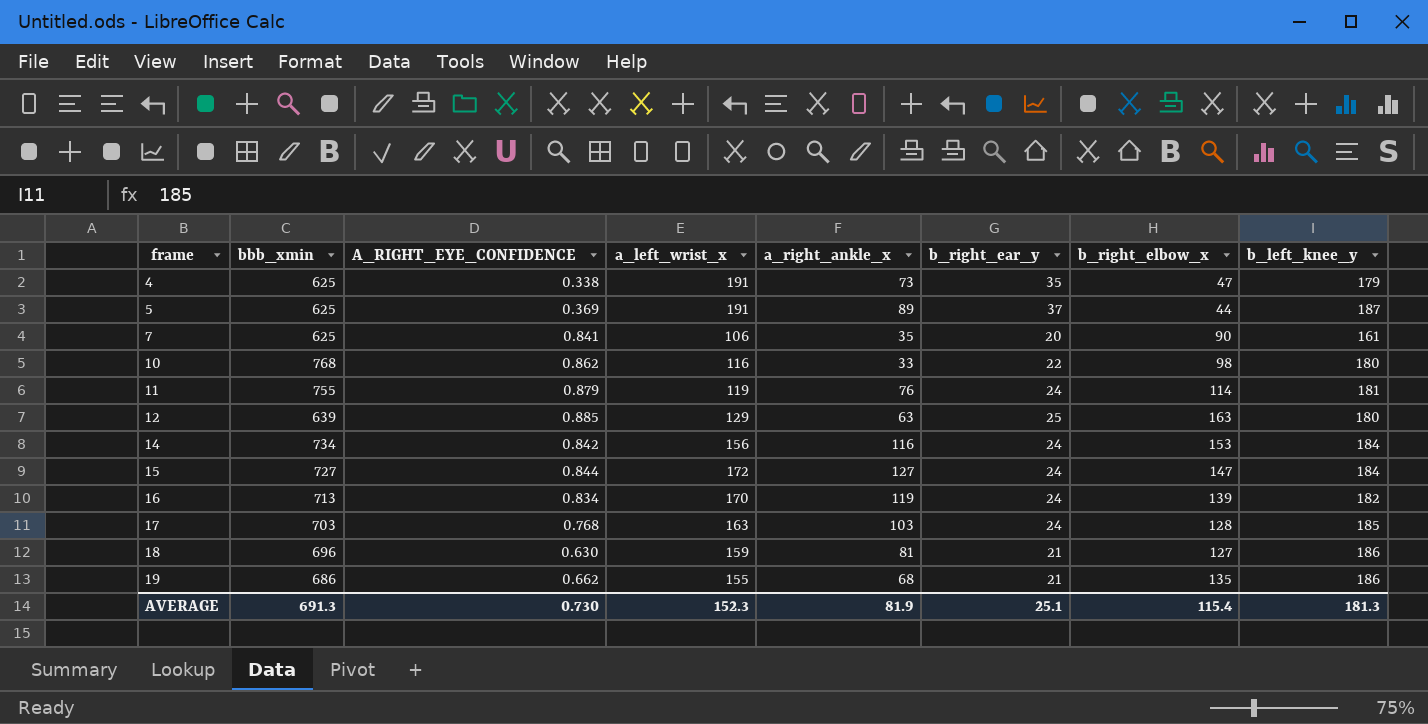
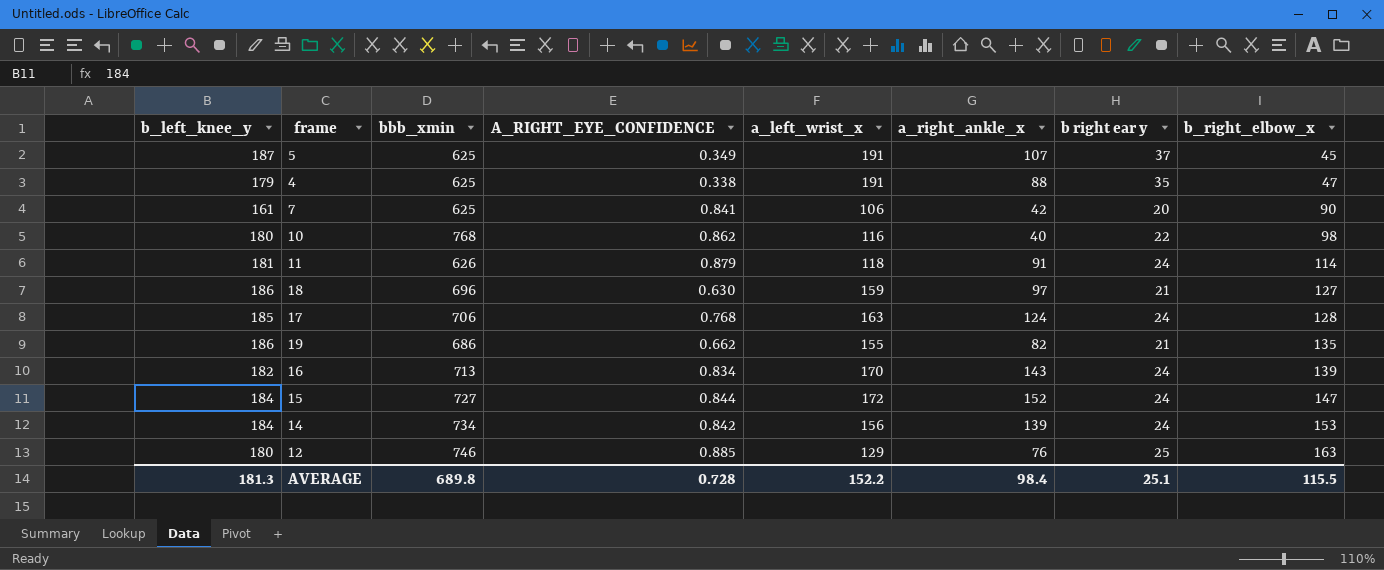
row order: frame ascending -> b_right_elbow_x ascending
column b_left_knee_y | position: 8 -> 1
column name: b_right_ear_y -> b right ear y
5 | A_RIGHT_EYE_CONFIDENCE: 0.369 -> 0.349
5 | a_right_ankle_x: 89 -> 107
5 | b_right_elbow_x: 44 -> 45
4 | a_right_ankle_x: 73 -> 88
7 | a_right_ankle_x: 35 -> 42
10 | a_right_ankle_x: 33 -> 40
11 | bbb_xmin: 755 -> 626
11 | a_left_wrist_x: 119 -> 118
11 | a_right_ankle_x: 76 -> 91
18 | a_right_ankle_x: 81 -> 97
17 | bbb_xmin: 703 -> 706
17 | a_right_ankle_x: 103 -> 124
19 | a_right_ankle_x: 68 -> 82
16 | a_right_ankle_x: 119 -> 143
15 | a_right_ankle_x: 127 -> 152
14 | a_right_ankle_x: 116 -> 139
12 | bbb_xmin: 639 -> 746
12 | a_right_ankle_x: 63 -> 76
AVERAGE | bbb_xmin: 691.3 -> 689.8
AVERAGE | A_RIGHT_EYE_CONFIDENCE: 0.730 -> 0.728
AVERAGE | a_left_wrist_x: 152.3 -> 152.2
AVERAGE | a_right_ankle_x: 81.9 -> 98.4
AVERAGE | b_right_elbow_x: 115.4 -> 115.5

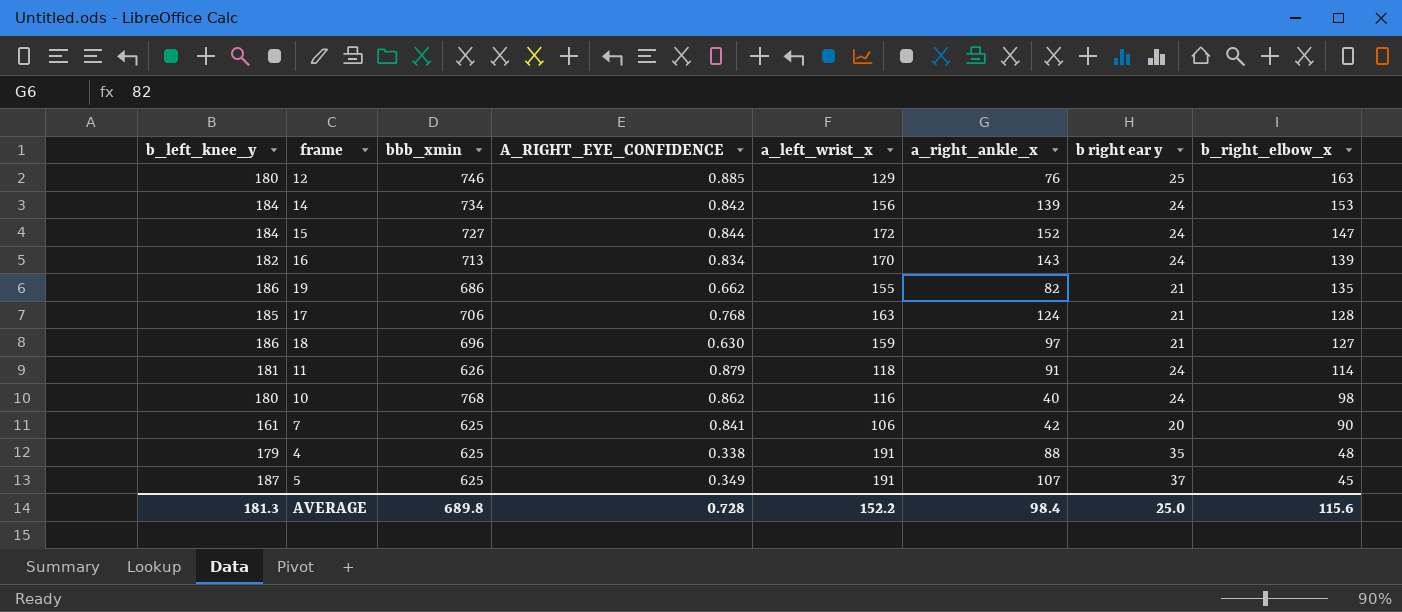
row order: b_right_elbow_x ascending -> b_right_elbow_x descending
17 | b right ear y: 24 -> 21
10 | b right ear y: 22 -> 24
4 | b_right_elbow_x: 47 -> 48
AVERAGE | b right ear y: 25.1 -> 25.0
AVERAGE | b_right_elbow_x: 115.5 -> 115.6

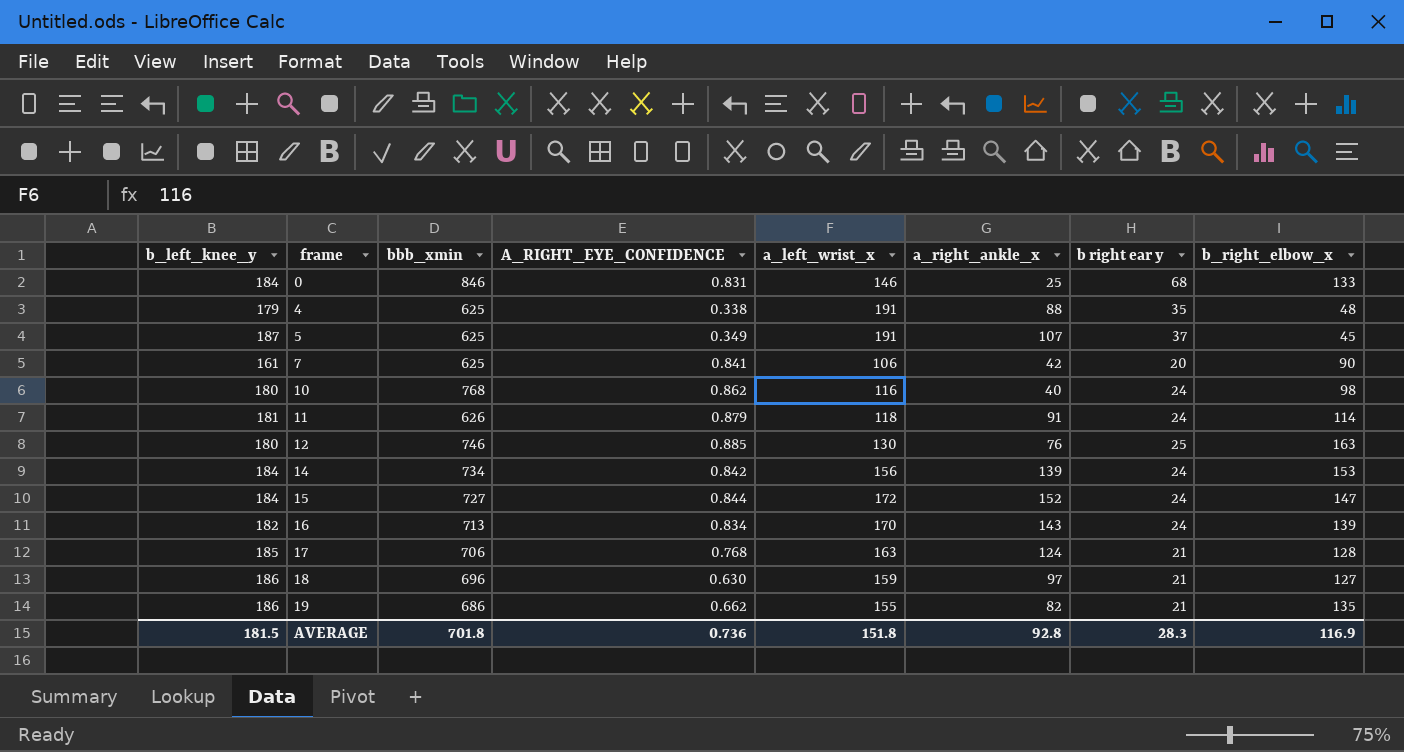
row order: b_right_elbow_x descending -> frame ascending
row 0: none -> 184 | 846 | 0.831 | 146 | 25 | 68 | 133
12 | a_left_wrist_x: 129 -> 130
AVERAGE | b_left_knee_y: 181.3 -> 181.5
AVERAGE | bbb_xmin: 689.8 -> 701.8
AVERAGE | A_RIGHT_EYE_CONFIDENCE: 0.728 -> 0.736
AVERAGE | a_left_wrist_x: 152.2 -> 151.8
AVERAGE | a_right_ankle_x: 98.4 -> 92.8
AVERAGE | b right ear y: 25.0 -> 28.3
AVERAGE | b_right_elbow_x: 115.6 -> 116.9

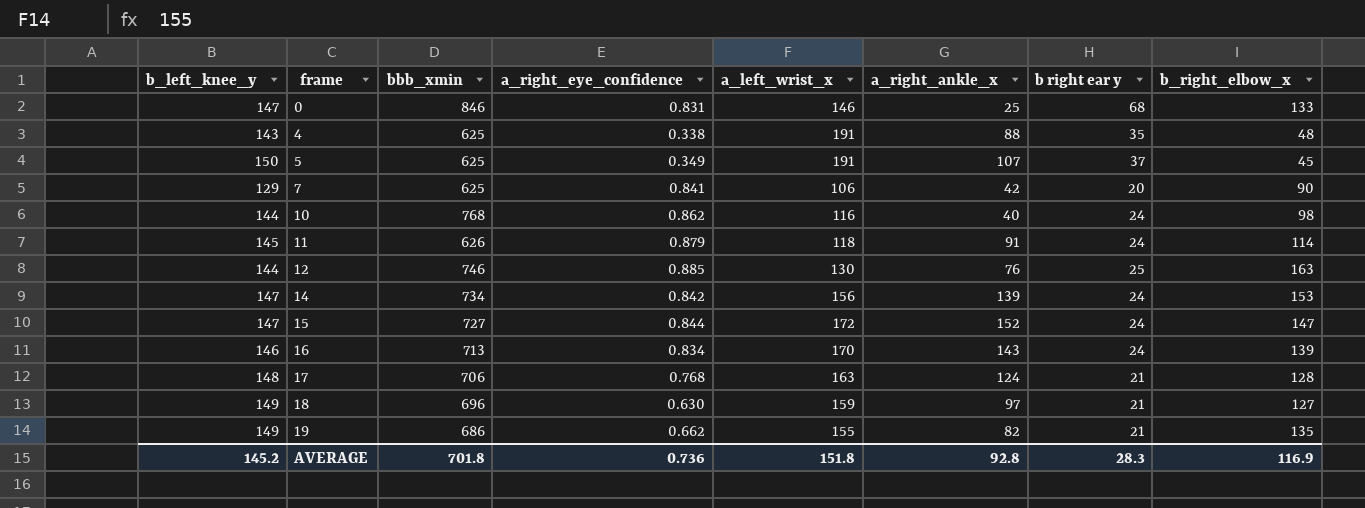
column name: A_RIGHT_EYE_CONFIDENCE -> a_right_eye_confidence
0 | b_left_knee_y: 184 -> 147
4 | b_left_knee_y: 179 -> 143
5 | b_left_knee_y: 187 -> 150
7 | b_left_knee_y: 161 -> 129
10 | b_left_knee_y: 180 -> 144
11 | b_left_knee_y: 181 -> 145
12 | b_left_knee_y: 180 -> 144
14 | b_left_knee_y: 184 -> 147
15 | b_left_knee_y: 184 -> 147
16 | b_left_knee_y: 182 -> 146
17 | b_left_knee_y: 185 -> 148
18 | b_left_knee_y: 186 -> 149
19 | b_left_knee_y: 186 -> 149
AVERAGE | b_left_knee_y: 181.5 -> 145.2

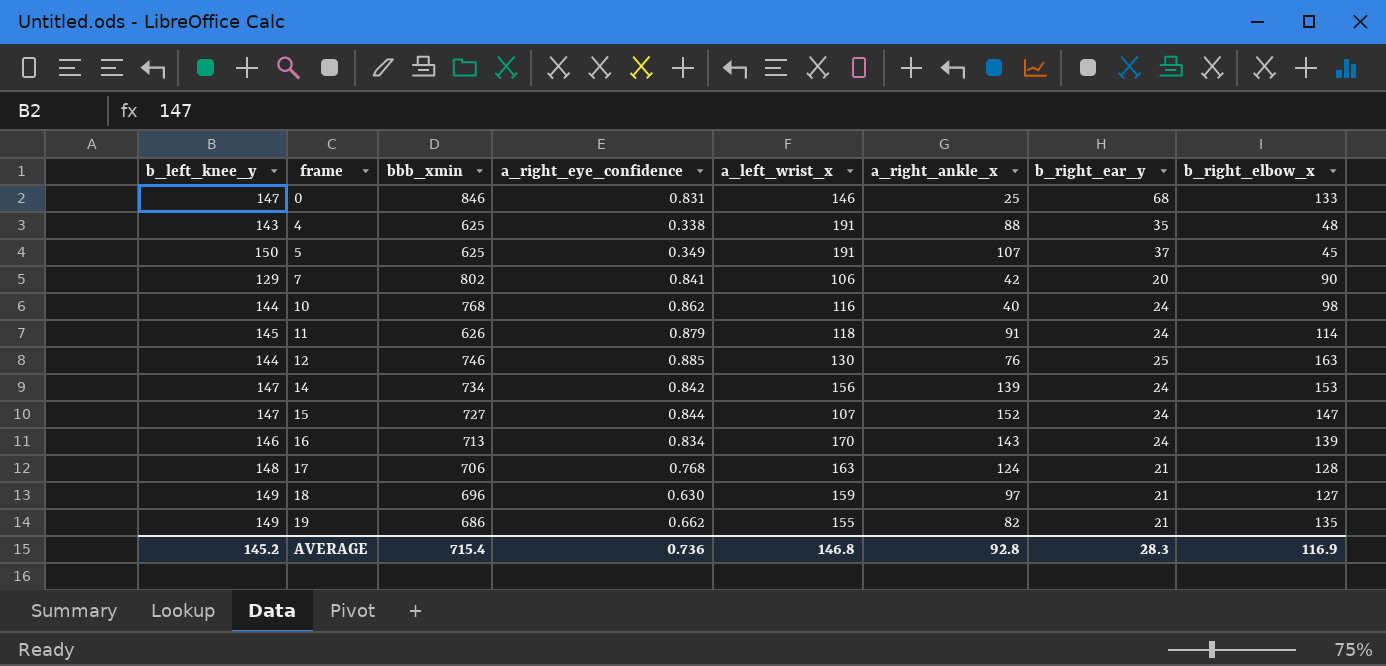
column name: b right ear y -> b_right_ear_y
7 | bbb_xmin: 625 -> 802
15 | a_left_wrist_x: 172 -> 107
AVERAGE | bbb_xmin: 701.8 -> 715.4
AVERAGE | a_left_wrist_x: 151.8 -> 146.8

